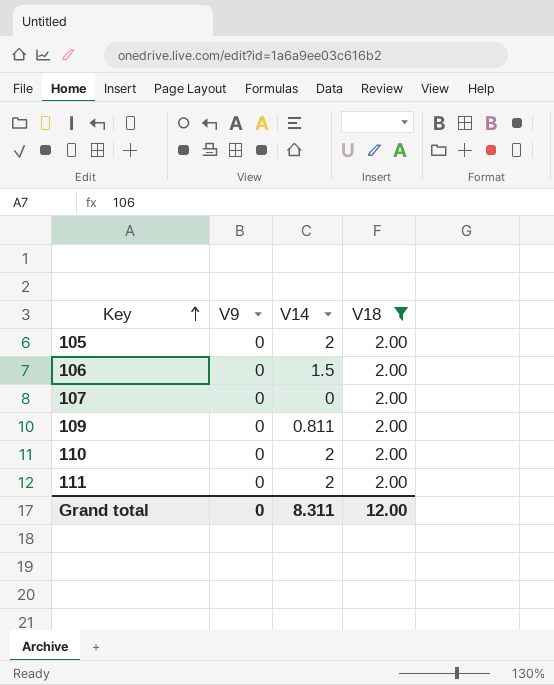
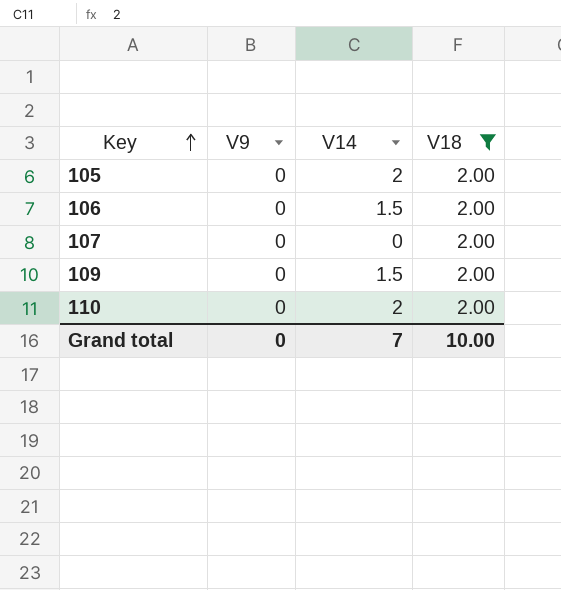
row 111: 0 | 2 | 2.00 -> none
109 | V14: 0.811 -> 1.5
Grand total | V14: 8.311 -> 7
Grand total | V18: 12.00 -> 10.00

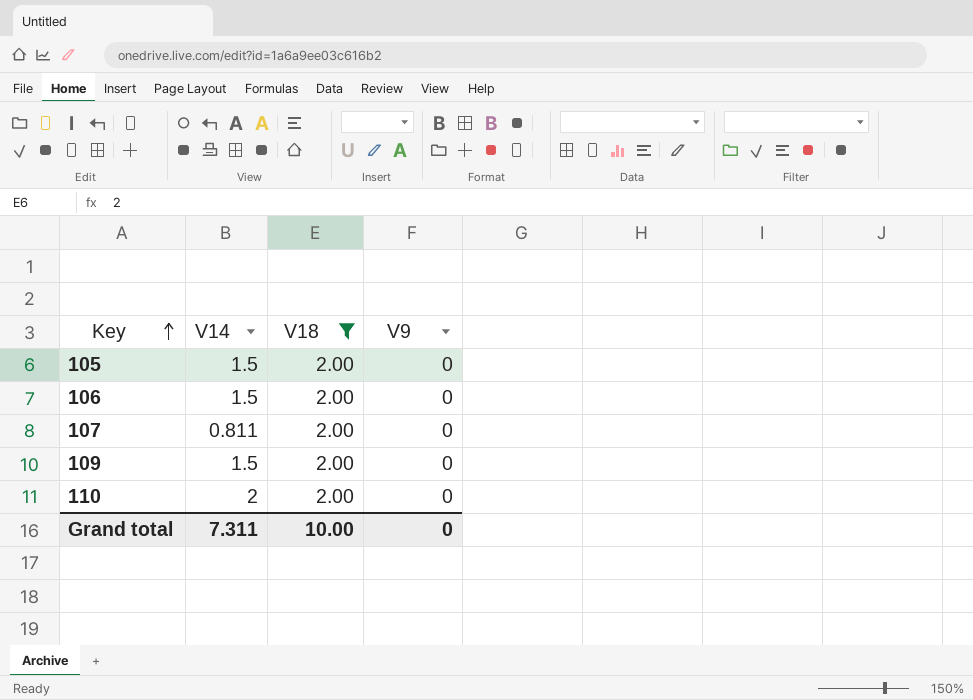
column V9 | position: 2 -> 4
105 | V14: 2 -> 1.5
107 | V14: 0 -> 0.811
Grand total | V14: 7 -> 7.311

